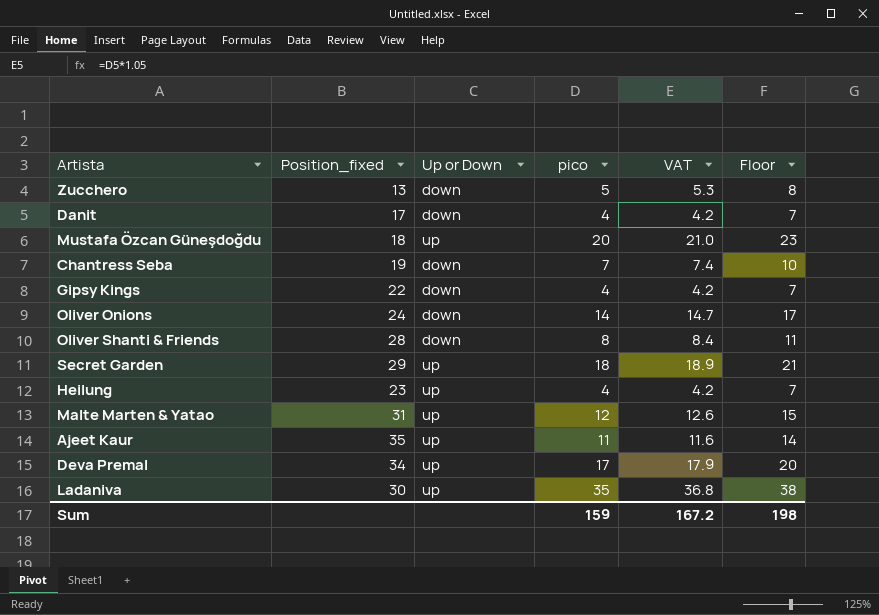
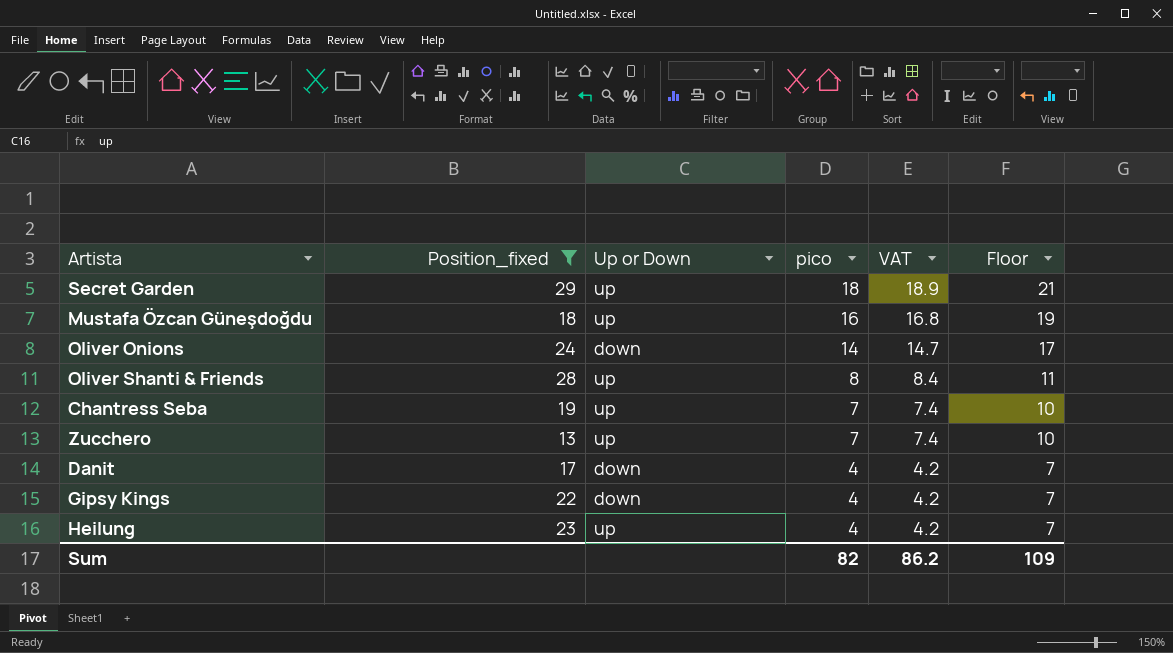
filter: none -> Position_fixed <= 29
row order: none -> pico descending
Mustafa Özcan Güneşdoğdu | pico: 20 -> 16
Mustafa Özcan Güneşdoğdu | VAT: 21.0 -> 16.8
Mustafa Özcan Güneşdoğdu | Floor: 23 -> 19
Oliver Shanti & Friends | Up or Down: down -> up
Chantress Seba | Up or Down: down -> up
Zucchero | Up or Down: down -> up
Zucchero | pico: 5 -> 7
Zucchero | VAT: 5.3 -> 7.4
Zucchero | Floor: 8 -> 10
Sum | pico: 159 -> 82
Sum | VAT: 167.2 -> 86.2
Sum | Floor: 198 -> 109

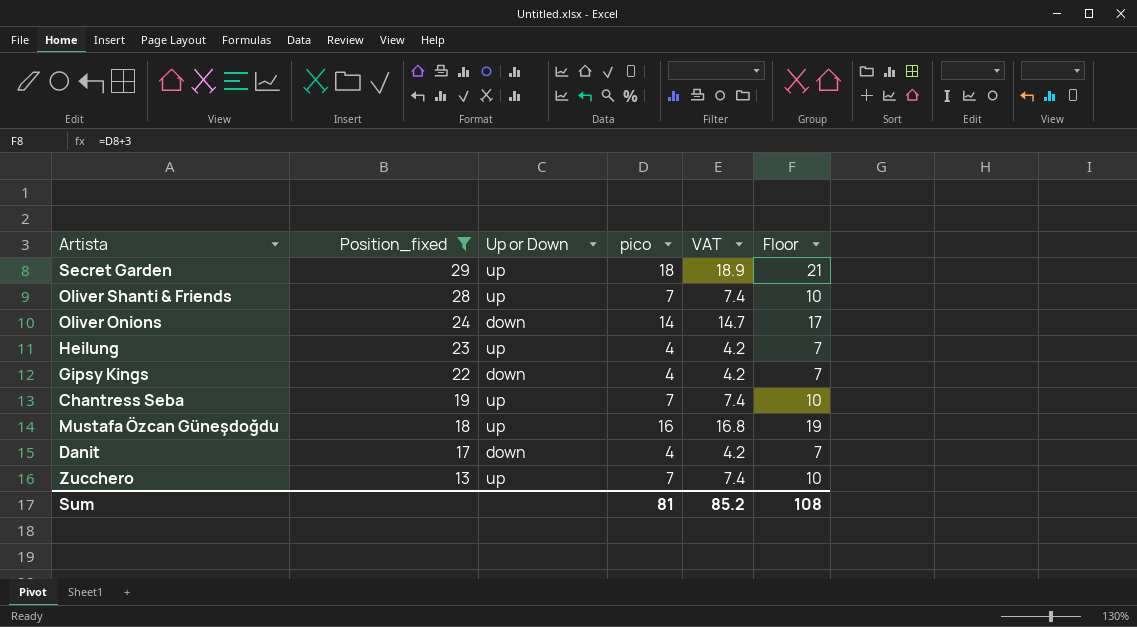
row order: pico descending -> Position_fixed descending
Oliver Shanti & Friends | pico: 8 -> 7
Oliver Shanti & Friends | VAT: 8.4 -> 7.4
Oliver Shanti & Friends | Floor: 11 -> 10
Sum | pico: 82 -> 81
Sum | VAT: 86.2 -> 85.2
Sum | Floor: 109 -> 108

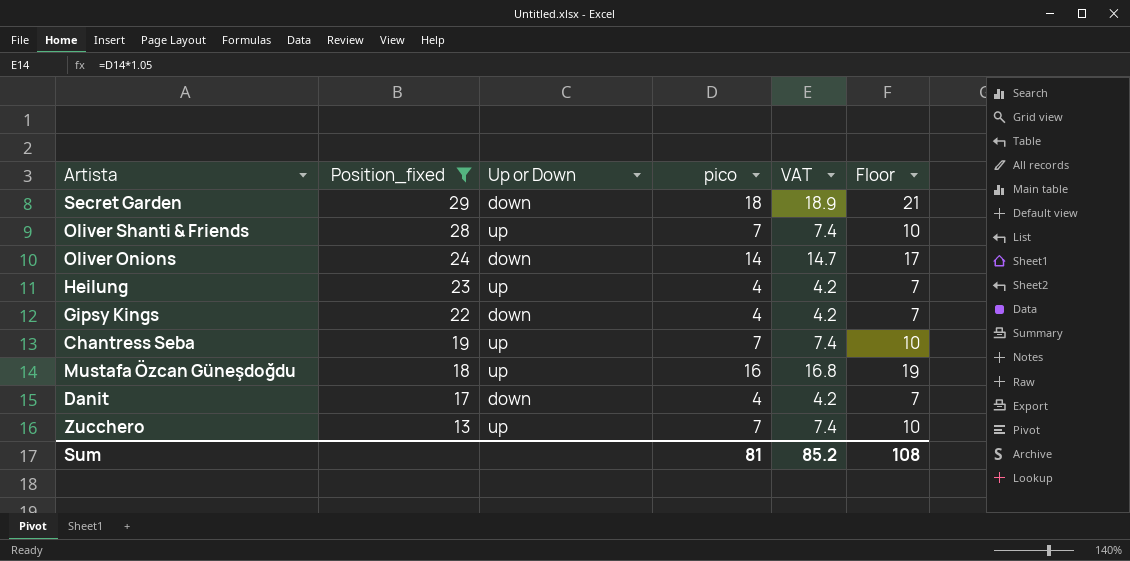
Secret Garden | Up or Down: up -> down

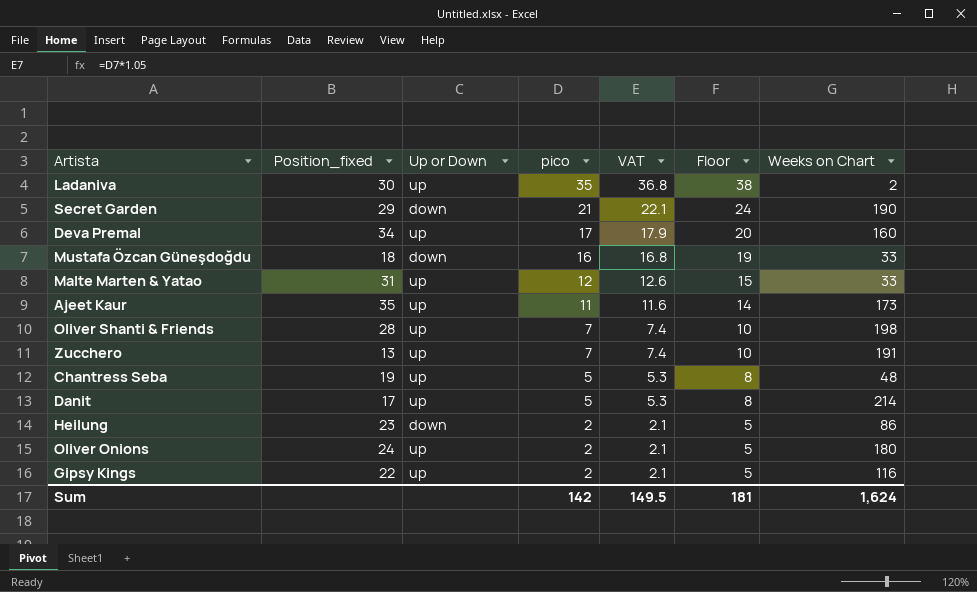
filter: Position_fixed <= 29 -> none
row order: Position_fixed descending -> pico descending
column Weeks on Chart | position: none -> 7
Secret Garden | pico: 18 -> 21
Secret Garden | VAT: 18.9 -> 22.1
Secret Garden | Floor: 21 -> 24
Mustafa Özcan Güneşdoğdu | Up or Down: up -> down
Chantress Seba | pico: 7 -> 5
Chantress Seba | VAT: 7.4 -> 5.3
Chantress Seba | Floor: 10 -> 8
Danit | Up or Down: down -> up
Danit | pico: 4 -> 5
Danit | VAT: 4.2 -> 5.3
Danit | Floor: 7 -> 8
Heilung | Up or Down: up -> down
Heilung | pico: 4 -> 2
Heilung | VAT: 4.2 -> 2.1
Heilung | Floor: 7 -> 5
Oliver Onions | Up or Down: down -> up
Oliver Onions | pico: 14 -> 2
Oliver Onions | VAT: 14.7 -> 2.1
Oliver Onions | Floor: 17 -> 5
Gipsy Kings | Up or Down: down -> up
Gipsy Kings | pico: 4 -> 2
Gipsy Kings | VAT: 4.2 -> 2.1
Gipsy Kings | Floor: 7 -> 5
Sum | pico: 81 -> 142
Sum | VAT: 85.2 -> 149.5
Sum | Floor: 108 -> 181

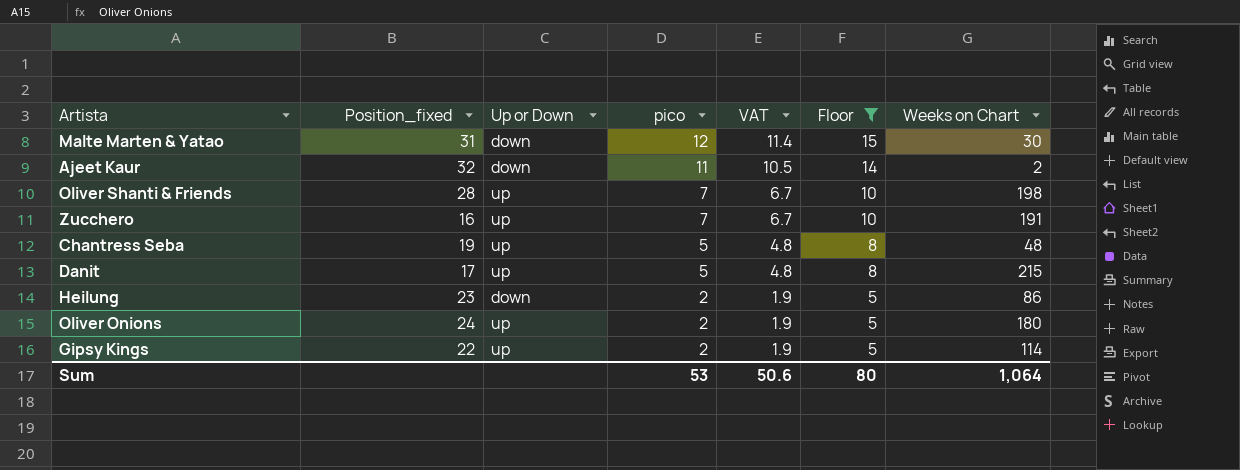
filter: none -> Floor <= 15
column VAT | formula: [pico] * 1.05 -> [pico] * 0.95
Malte Marten & Yatao | Up or Down: up -> down
Malte Marten & Yatao | Weeks on Chart: 33 -> 30
Ajeet Kaur | Position_fixed: 35 -> 32
Ajeet Kaur | Up or Down: up -> down
Ajeet Kaur | Weeks on Chart: 173 -> 2
Zucchero | Position_fixed: 13 -> 16
Danit | Weeks on Chart: 214 -> 215
Gipsy Kings | Weeks on Chart: 116 -> 114
Sum | pico: 142 -> 53
Sum | VAT: 149.5 -> 50.6
Sum | Floor: 181 -> 80
Sum | Weeks on Chart: 1,624 -> 1,064

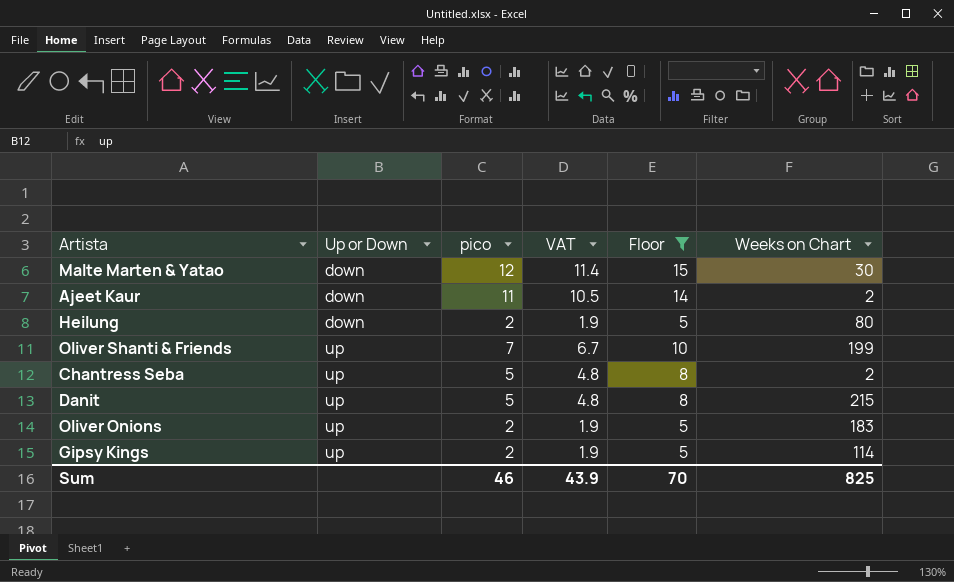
row order: pico descending -> Up or Down ascending
column Position_fixed | position: 2 -> none
row Zucchero: 16 | up | 7 | 6.7 | 10 | 191 -> none
Heilung | Weeks on Chart: 86 -> 80
Oliver Shanti & Friends | Weeks on Chart: 198 -> 199
Chantress Seba | Weeks on Chart: 48 -> 2
Oliver Onions | Weeks on Chart: 180 -> 183
Sum | pico: 53 -> 46
Sum | VAT: 50.6 -> 43.9
Sum | Floor: 80 -> 70
Sum | Weeks on Chart: 1,064 -> 825

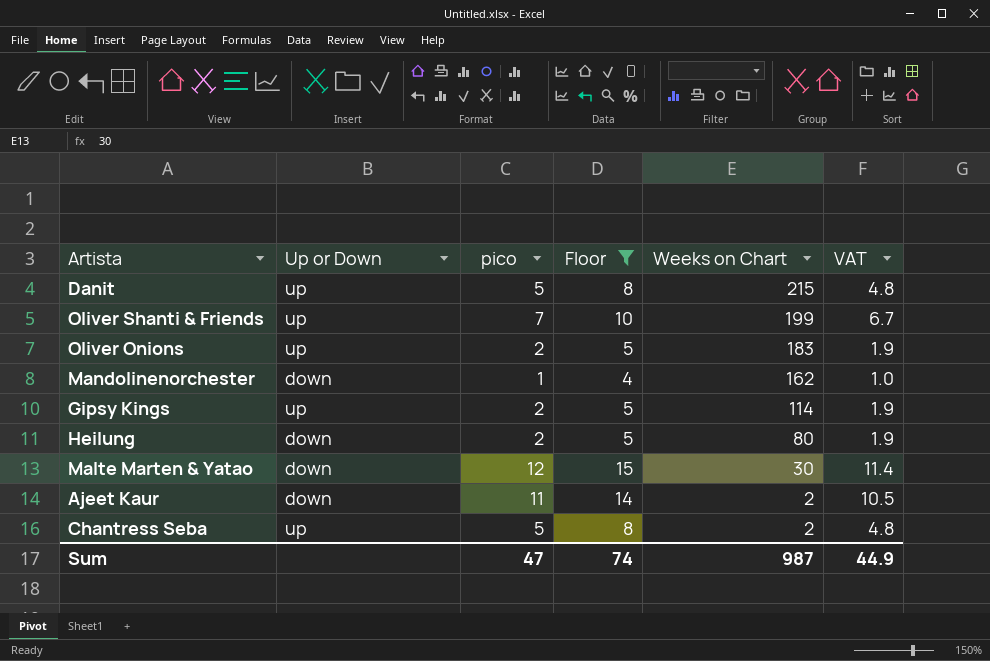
row order: Up or Down ascending -> Weeks on Chart descending
column VAT | position: 4 -> 6
row Mandolinenorchester: none -> down | 1 | 4 | 162 | 1.0
Sum | pico: 46 -> 47
Sum | Floor: 70 -> 74
Sum | Weeks on Chart: 825 -> 987
Sum | VAT: 43.9 -> 44.9

